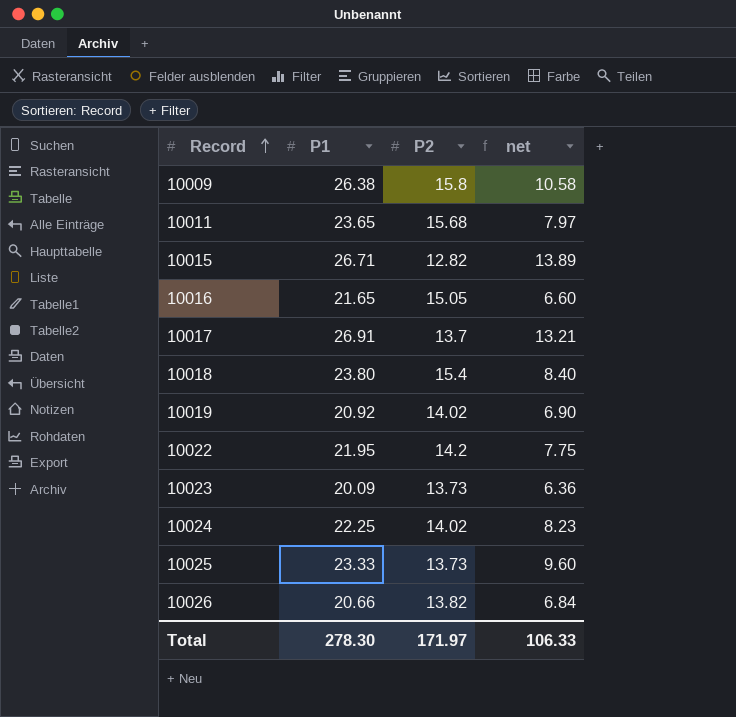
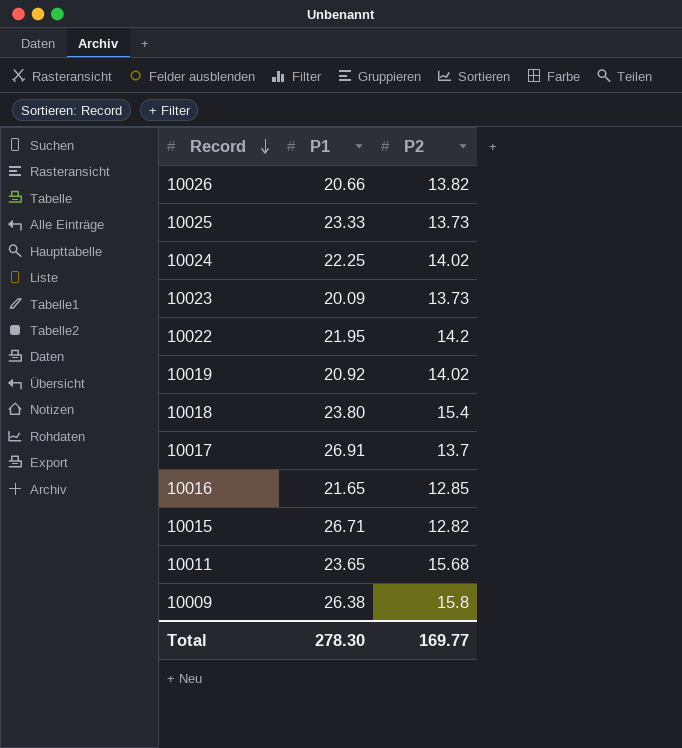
row order: Record ascending -> Record descending
column net | formula: [P1] - [P2] -> none
10016 | P2: 15.05 -> 12.85
Total | P2: 171.97 -> 169.77

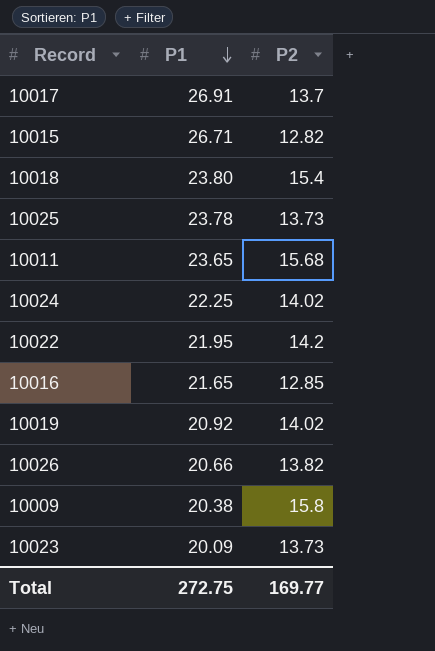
row order: Record descending -> P1 descending
10025 | P1: 23.33 -> 23.78
10009 | P1: 26.38 -> 20.38
Total | P1: 278.30 -> 272.75

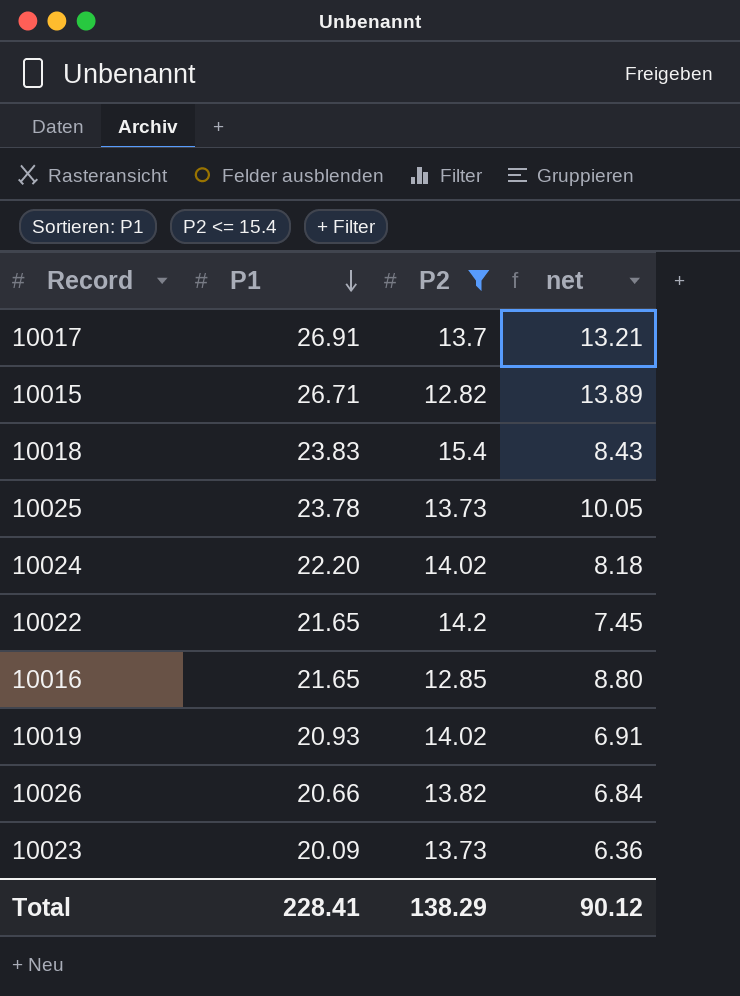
filter: none -> P2 <= 15.4
column net | formula: none -> [P1] - [P2]
10018 | P1: 23.80 -> 23.83
10024 | P1: 22.25 -> 22.20
10022 | P1: 21.95 -> 21.65
10019 | P1: 20.92 -> 20.93
Total | P1: 272.75 -> 228.41
Total | P2: 169.77 -> 138.29

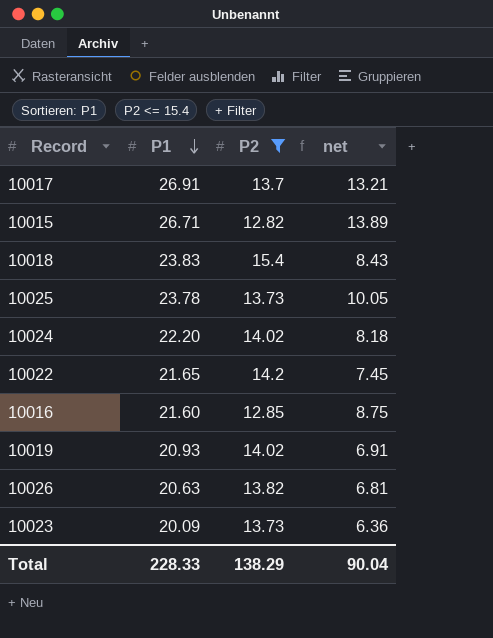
10016 | P1: 21.65 -> 21.60
10016 | net: 8.80 -> 8.75
10026 | P1: 20.66 -> 20.63
10026 | net: 6.84 -> 6.81
Total | P1: 228.41 -> 228.33
Total | net: 90.12 -> 90.04

